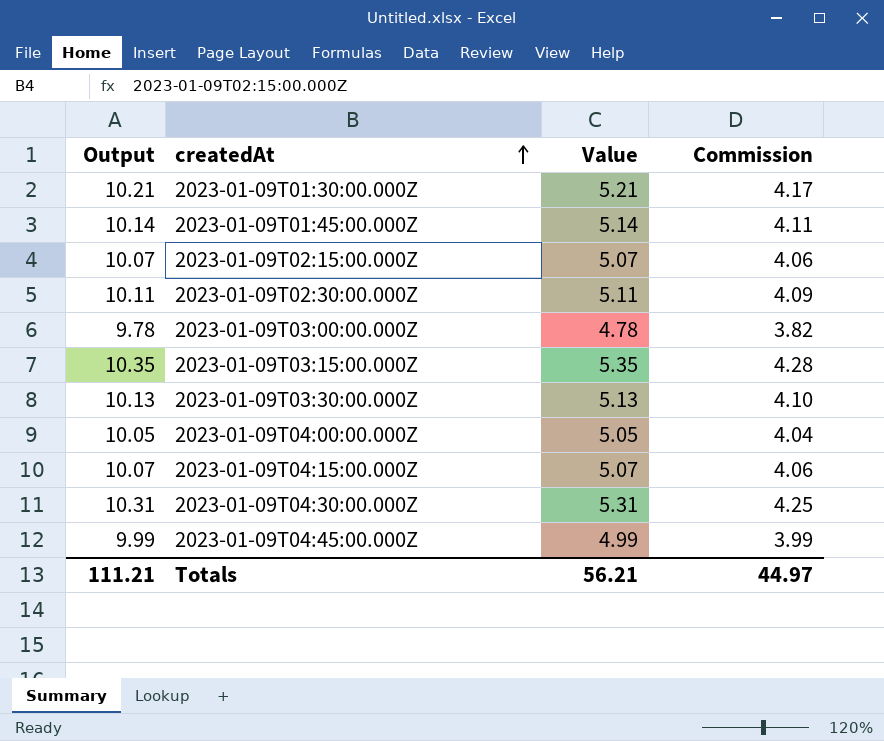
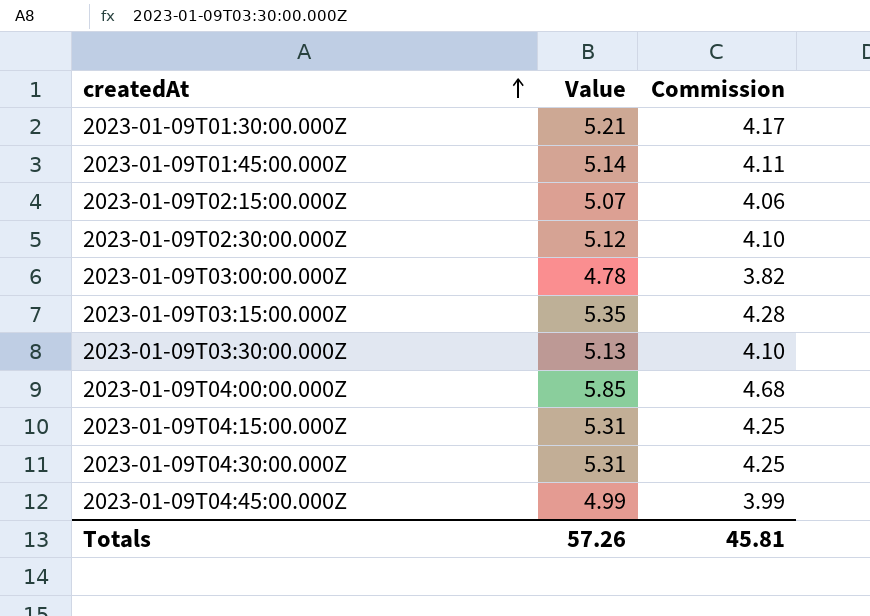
column Output | formula: [Value] + 5 -> none
2023-01-09T02:30:00.000Z | Value: 5.11 -> 5.12
2023-01-09T02:30:00.000Z | Commission: 4.09 -> 4.10
2023-01-09T04:00:00.000Z | Value: 5.05 -> 5.85
2023-01-09T04:00:00.000Z | Commission: 4.04 -> 4.68
2023-01-09T04:15:00.000Z | Value: 5.07 -> 5.31
2023-01-09T04:15:00.000Z | Commission: 4.06 -> 4.25
Totals | Value: 56.21 -> 57.26
Totals | Commission: 44.97 -> 45.81

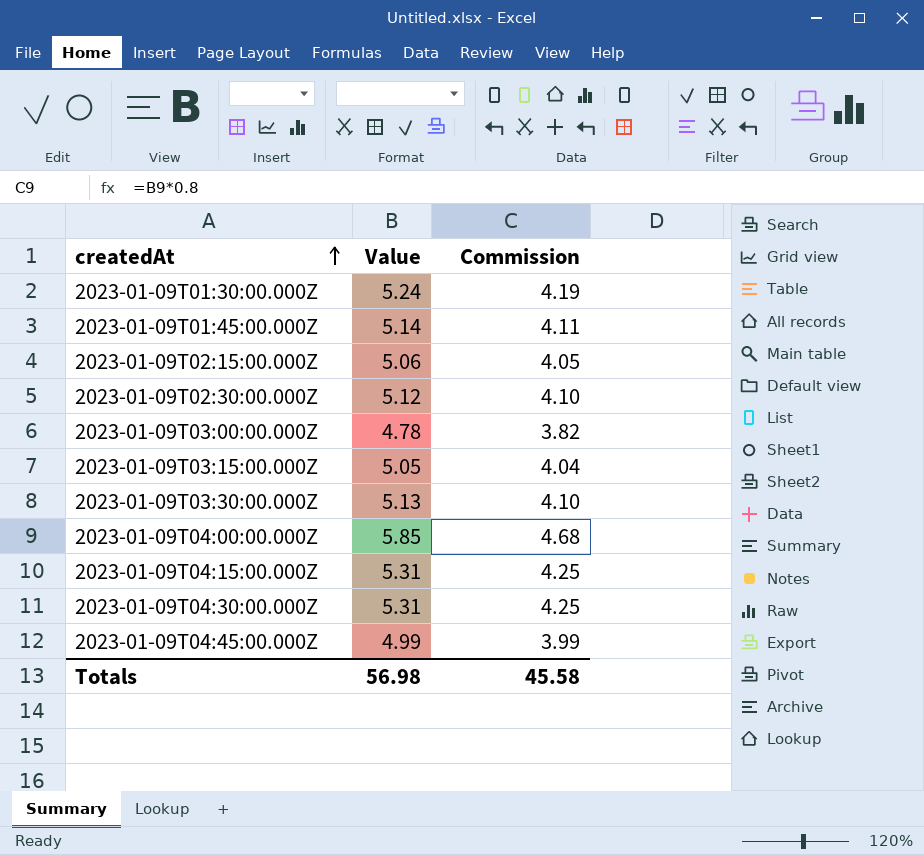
2023-01-09T01:30:00.000Z | Value: 5.21 -> 5.24
2023-01-09T01:30:00.000Z | Commission: 4.17 -> 4.19
2023-01-09T02:15:00.000Z | Value: 5.07 -> 5.06
2023-01-09T02:15:00.000Z | Commission: 4.06 -> 4.05
2023-01-09T03:15:00.000Z | Value: 5.35 -> 5.05
2023-01-09T03:15:00.000Z | Commission: 4.28 -> 4.04
Totals | Value: 57.26 -> 56.98
Totals | Commission: 45.81 -> 45.58

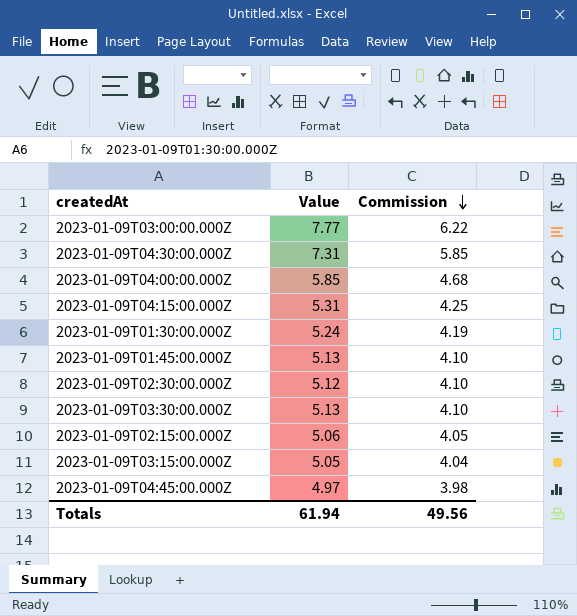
row order: createdAt ascending -> Commission descending
2023-01-09T03:00:00.000Z | Value: 4.78 -> 7.77
2023-01-09T03:00:00.000Z | Commission: 3.82 -> 6.22
2023-01-09T04:30:00.000Z | Value: 5.31 -> 7.31
2023-01-09T04:30:00.000Z | Commission: 4.25 -> 5.85
2023-01-09T01:45:00.000Z | Value: 5.14 -> 5.13
2023-01-09T01:45:00.000Z | Commission: 4.11 -> 4.10
2023-01-09T04:45:00.000Z | Value: 4.99 -> 4.97
2023-01-09T04:45:00.000Z | Commission: 3.99 -> 3.98
Totals | Value: 56.98 -> 61.94
Totals | Commission: 45.58 -> 49.56

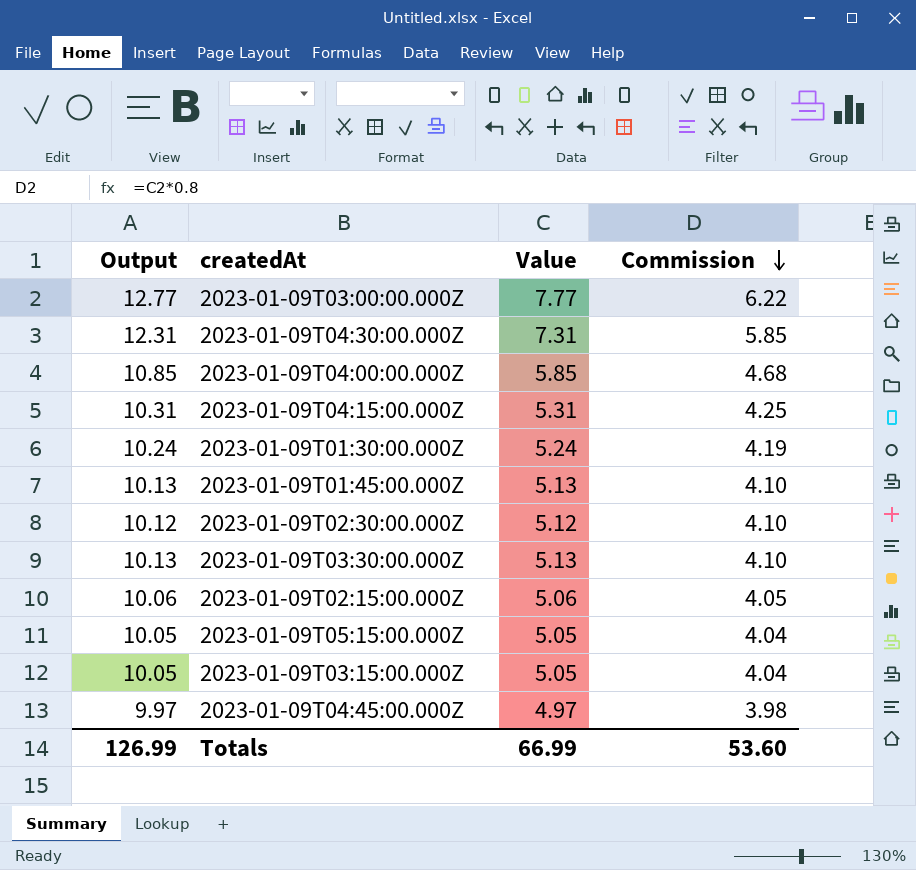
column Output | formula: none -> [Value] + 5
row 2023-01-09T05:15:00.000Z: none -> 10.05 | 5.05 | 4.04
Totals | Value: 61.94 -> 66.99
Totals | Commission: 49.56 -> 53.60

